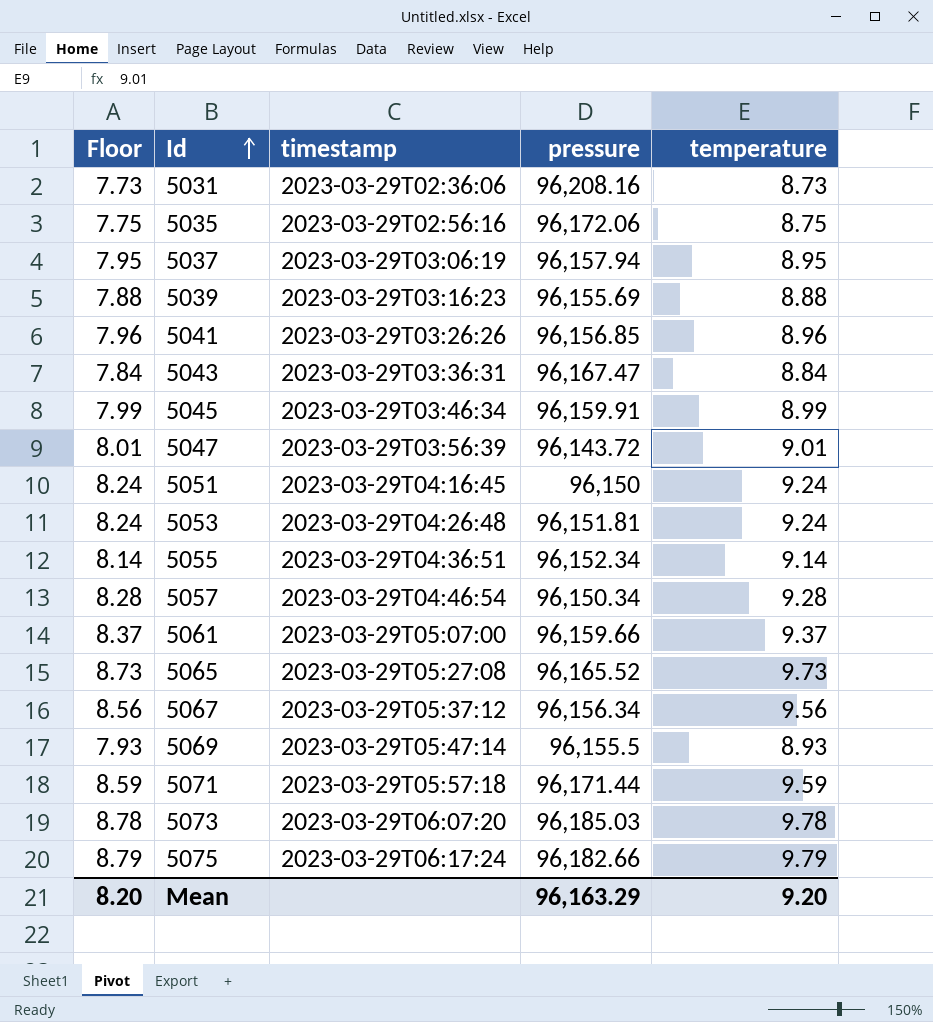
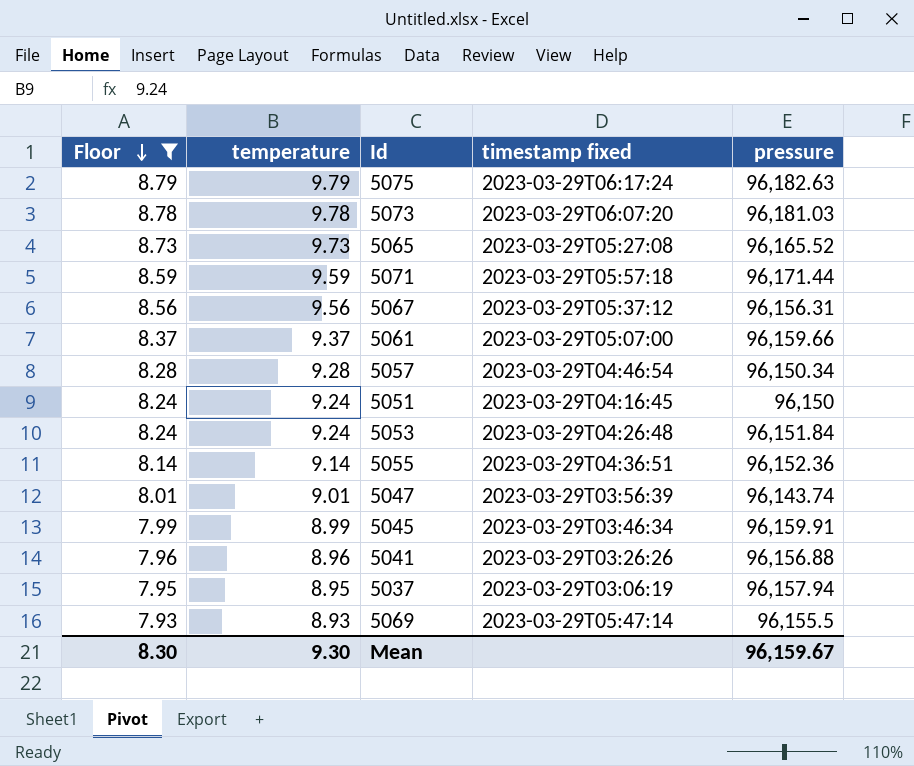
filter: none -> Floor >= 7.93
row order: Id ascending -> Floor descending
column temperature | position: 5 -> 2
column name: timestamp -> timestamp fixed
5075 | pressure: 96,182.66 -> 96,182.63
5073 | pressure: 96,185.03 -> 96,181.03
5067 | pressure: 96,156.34 -> 96,156.31
5053 | pressure: 96,151.81 -> 96,151.84
5055 | pressure: 96,152.34 -> 96,152.36
5047 | pressure: 96,143.72 -> 96,143.74
5041 | pressure: 96,156.85 -> 96,156.88
Mean | Floor: 8.20 -> 8.30
Mean | temperature: 9.20 -> 9.30
Mean | pressure: 96,163.29 -> 96,159.67

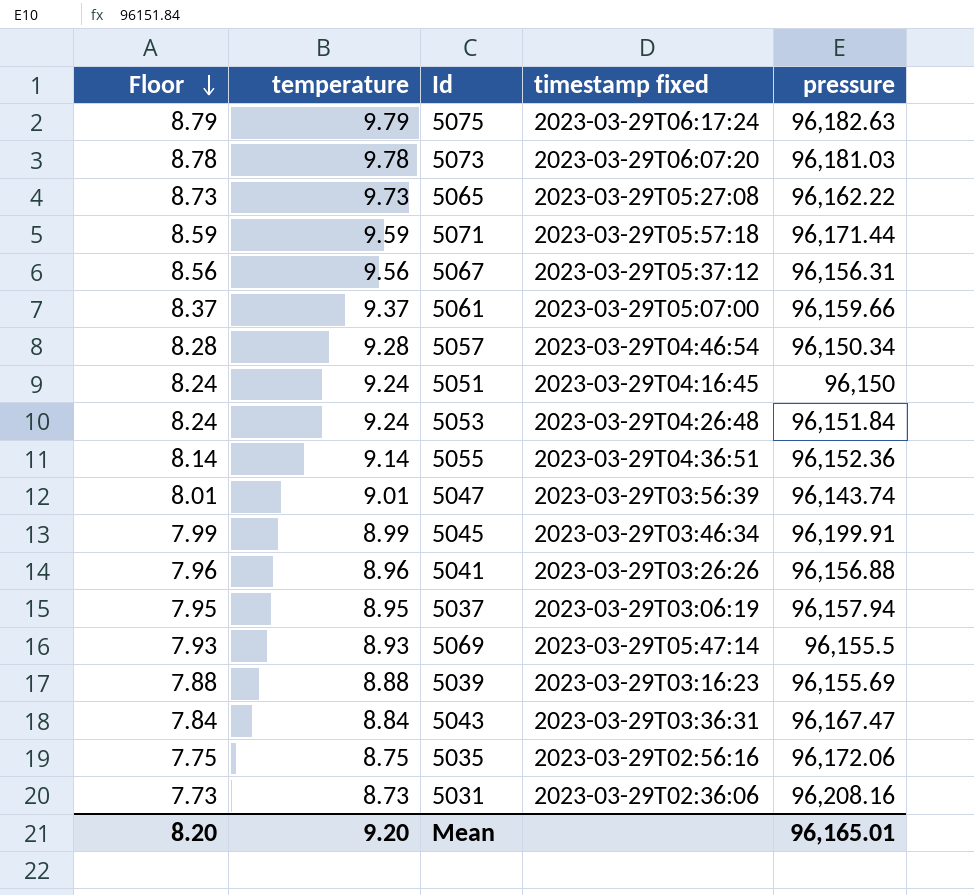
filter: Floor >= 7.93 -> none
5065 | pressure: 96,165.52 -> 96,162.22
5045 | pressure: 96,159.91 -> 96,199.91
Mean | Floor: 8.30 -> 8.20
Mean | temperature: 9.30 -> 9.20
Mean | pressure: 96,159.67 -> 96,165.01

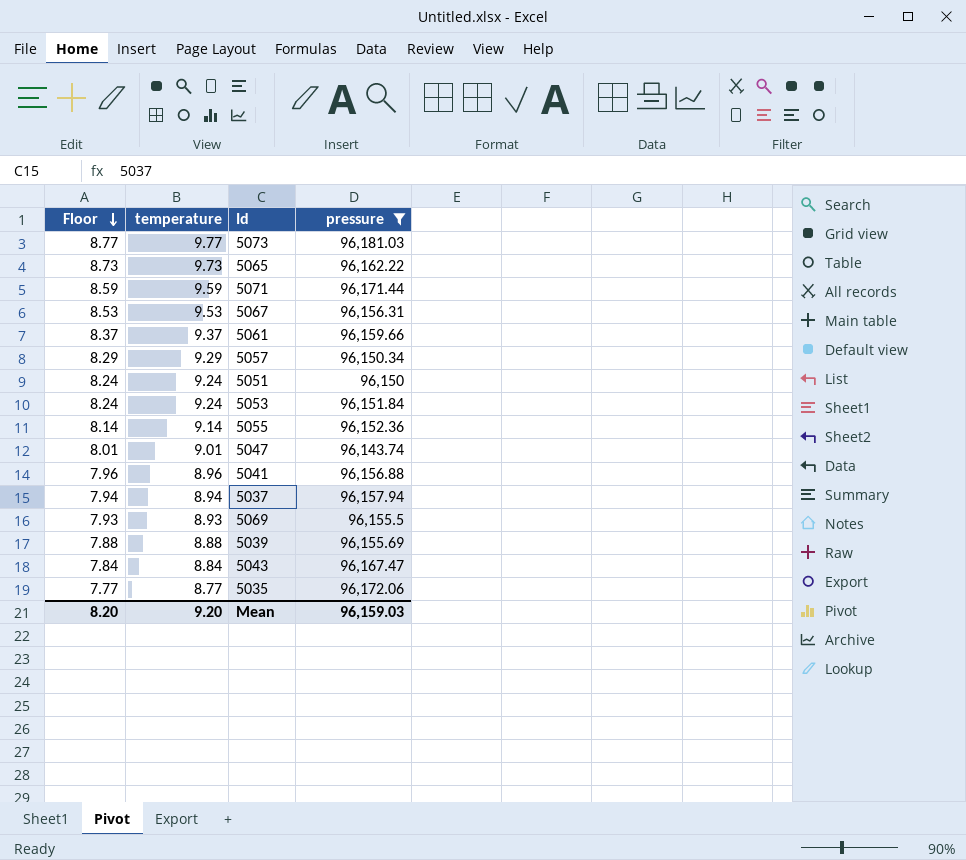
filter: none -> pressure <= 96,181.03
column timestamp fixed | position: 4 -> none
5073 | Floor: 8.78 -> 8.77
5073 | temperature: 9.78 -> 9.77
5067 | Floor: 8.56 -> 8.53
5067 | temperature: 9.56 -> 9.53
5057 | Floor: 8.28 -> 8.29
5057 | temperature: 9.28 -> 9.29
5037 | Floor: 7.95 -> 7.94
5037 | temperature: 8.95 -> 8.94
5035 | Floor: 7.75 -> 7.77
5035 | temperature: 8.75 -> 8.77
Mean | pressure: 96,165.01 -> 96,159.03

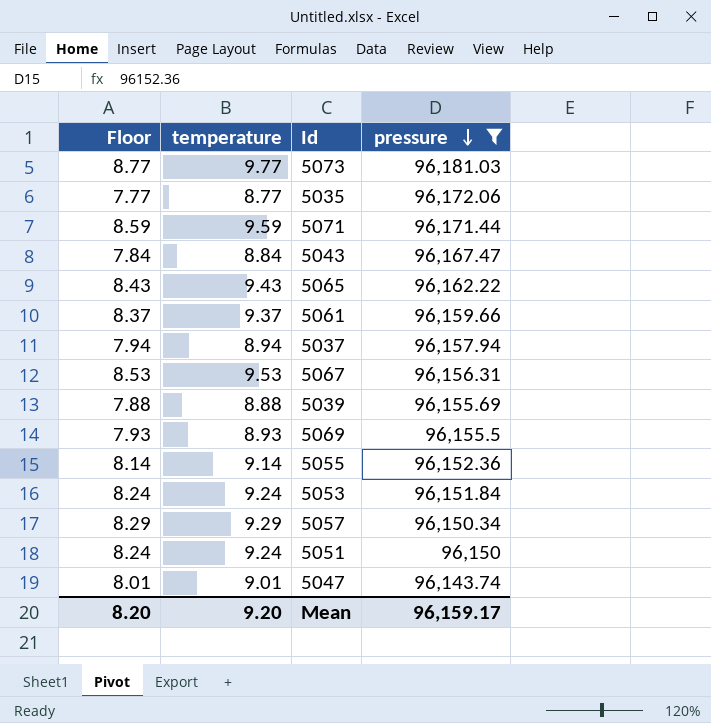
row order: Floor descending -> pressure descending
row 5041: 7.96 | 8.96 | 96,156.88 -> none
5065 | Floor: 8.73 -> 8.43
5065 | temperature: 9.73 -> 9.43
Mean | pressure: 96,159.03 -> 96,159.17

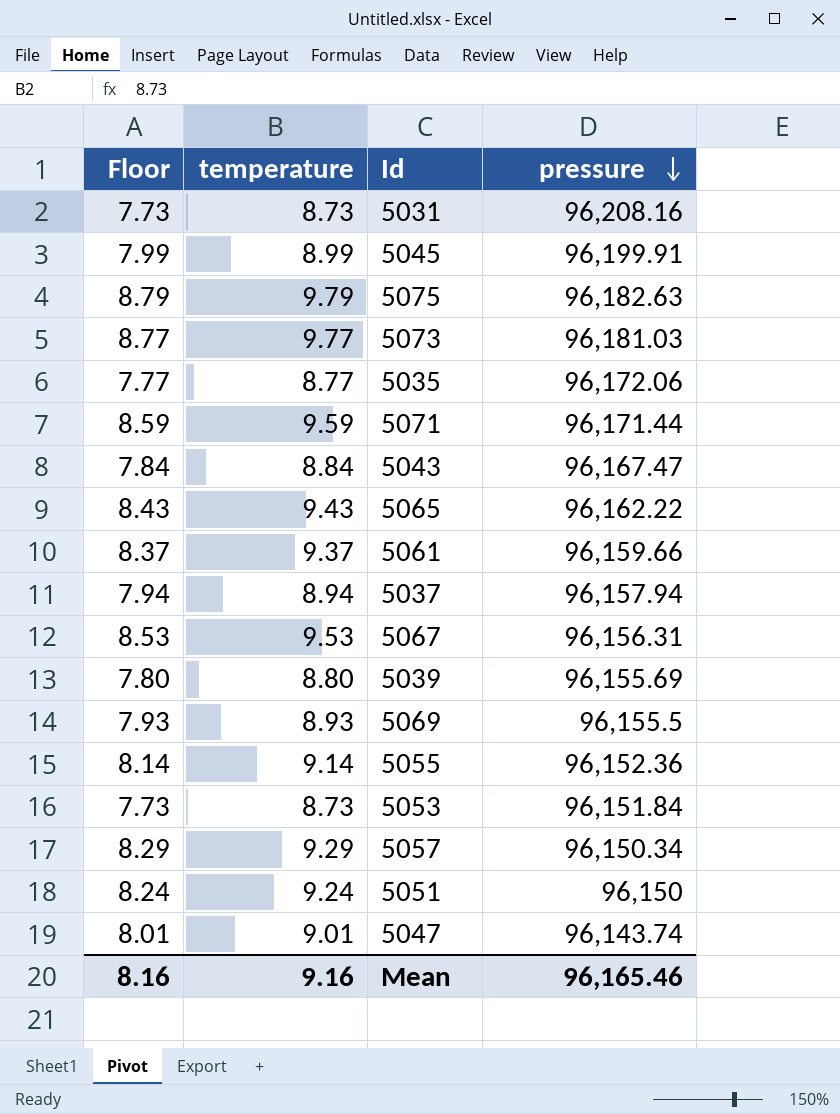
filter: pressure <= 96,181.03 -> none
5039 | Floor: 7.88 -> 7.80
5039 | temperature: 8.88 -> 8.80
5053 | Floor: 8.24 -> 7.73
5053 | temperature: 9.24 -> 8.73
Mean | Floor: 8.20 -> 8.16
Mean | temperature: 9.20 -> 9.16
Mean | pressure: 96,159.17 -> 96,165.46

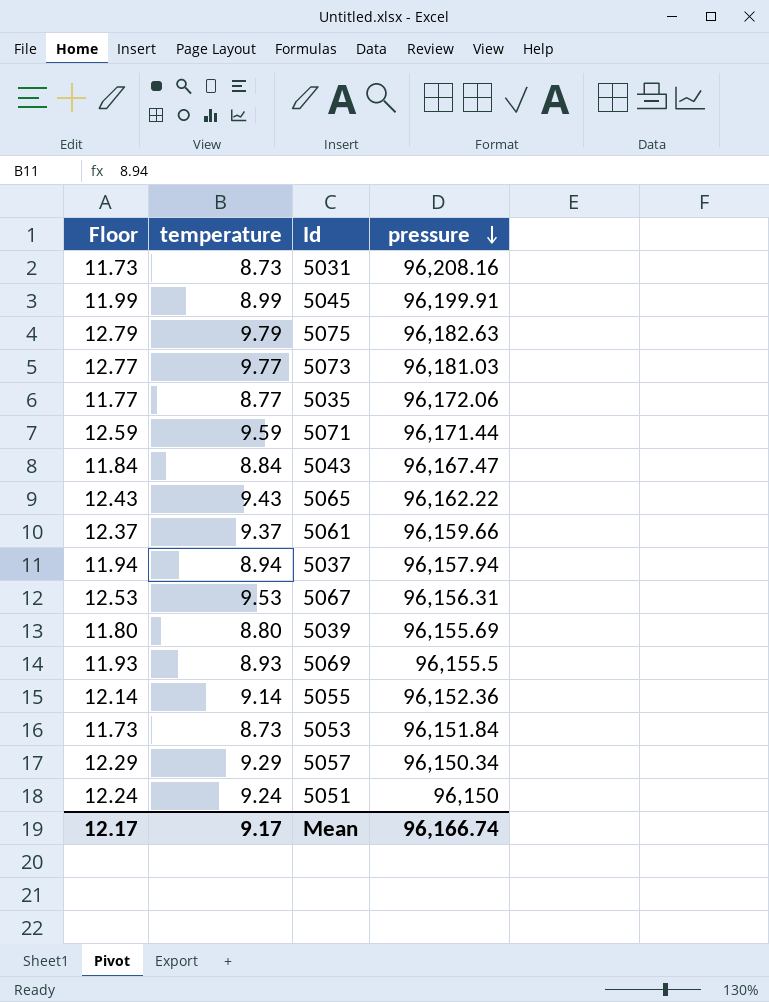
column Floor | formula: [temperature] - 1 -> [temperature] + 3
row 5047: 8.01 | 9.01 | 96,143.74 -> none
Mean | Floor: 8.16 -> 12.17
Mean | temperature: 9.16 -> 9.17
Mean | pressure: 96,165.46 -> 96,166.74

